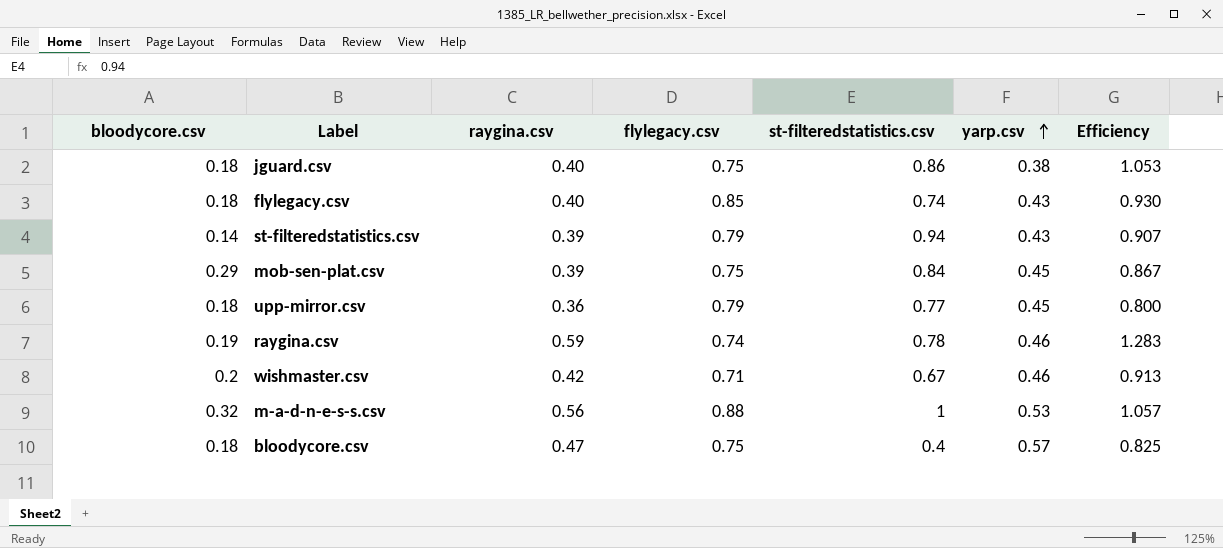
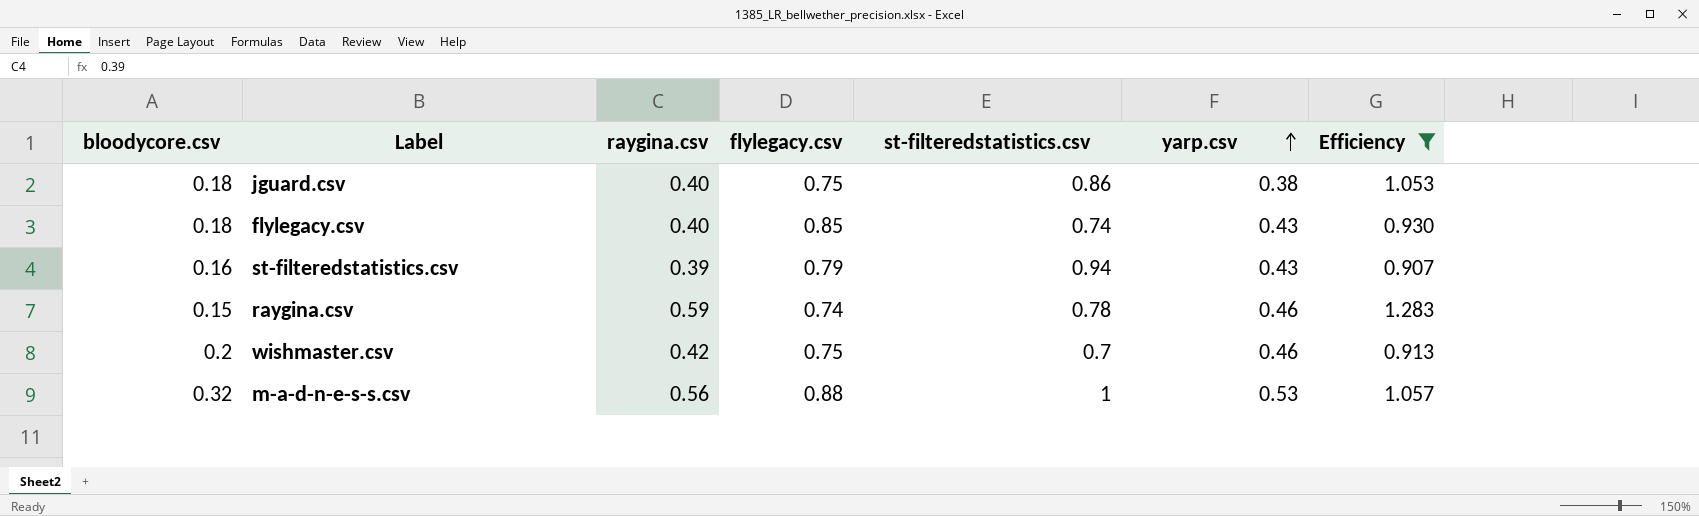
filter: none -> Efficiency >= 0.907
st-filteredstatistics.csv | bloodycore.csv: 0.14 -> 0.16
raygina.csv | bloodycore.csv: 0.19 -> 0.15
wishmaster.csv | flylegacy.csv: 0.71 -> 0.75
wishmaster.csv | st-filteredstatistics.csv: 0.67 -> 0.7

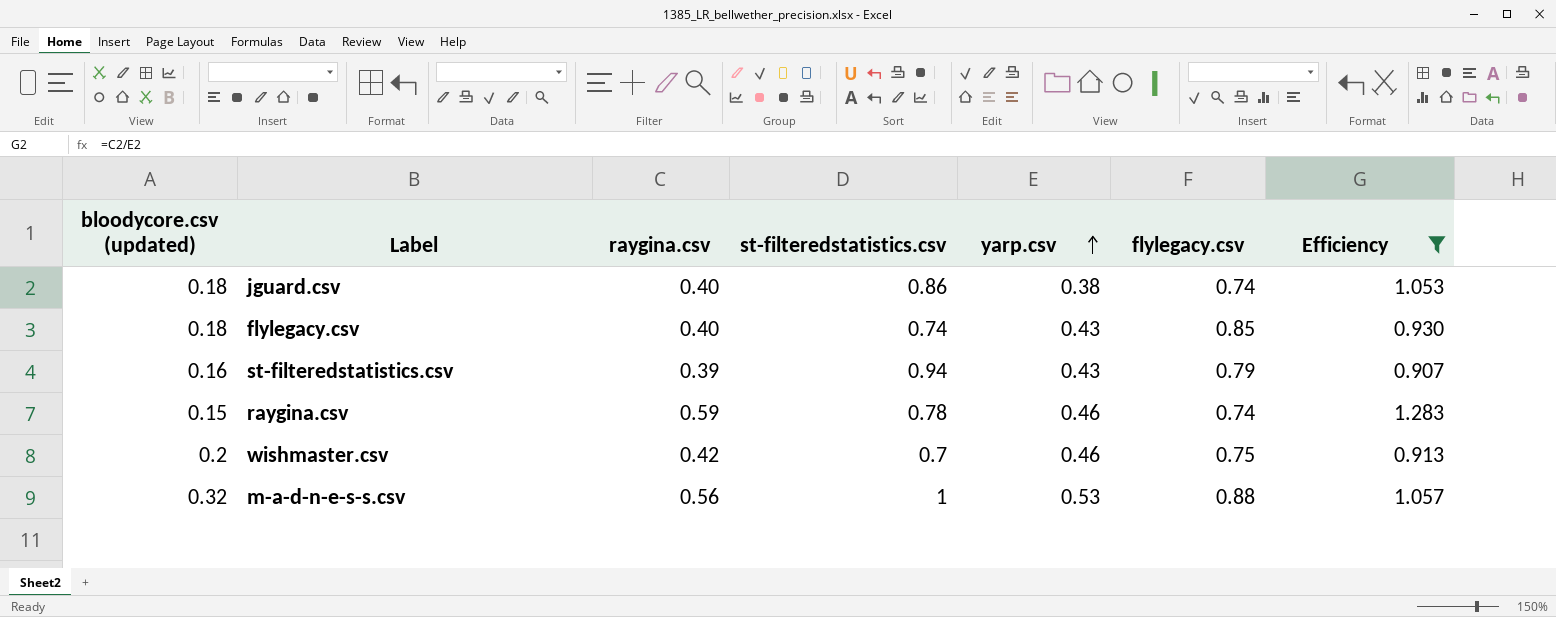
column name: bloodycore.csv -> bloodycore.csv (updated)
column flylegacy.csv | position: 4 -> 6
jguard.csv | flylegacy.csv: 0.75 -> 0.74

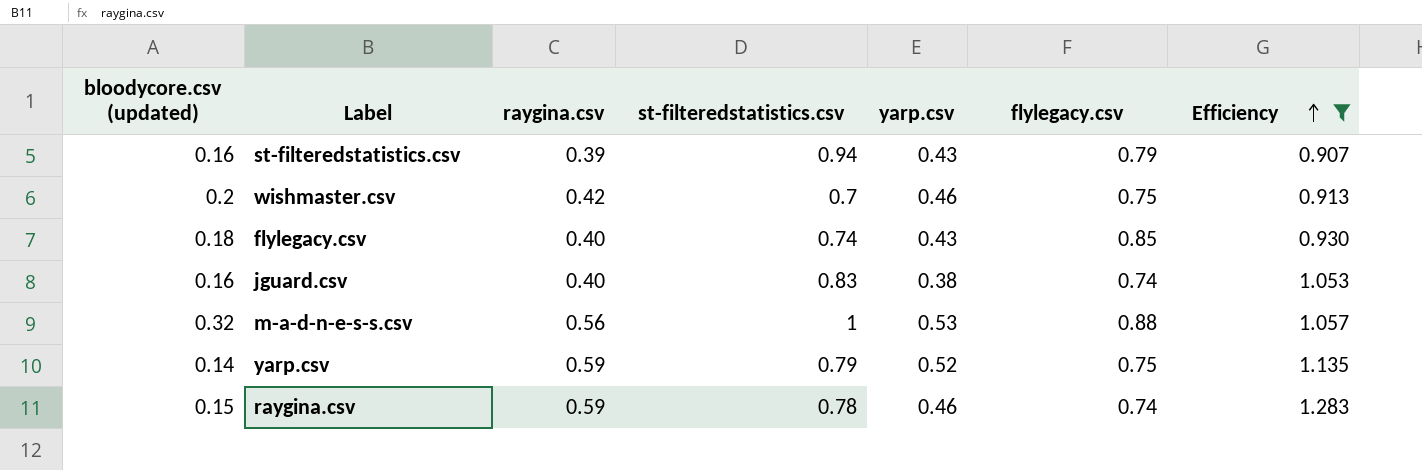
row order: yarp.csv ascending -> Efficiency ascending
jguard.csv | bloodycore.csv (updated): 0.18 -> 0.16
jguard.csv | st-filteredstatistics.csv: 0.86 -> 0.83
row yarp.csv: none -> 0.14 | 0.59 | 0.79 | 0.52 | 0.75 | 1.135

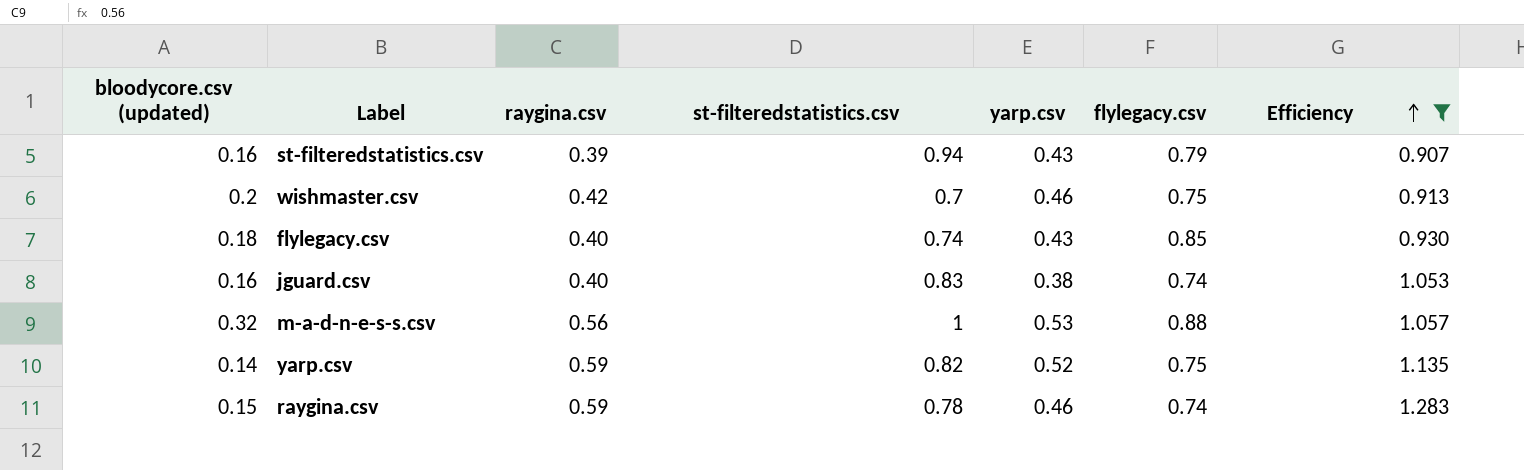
yarp.csv | st-filteredstatistics.csv: 0.79 -> 0.82

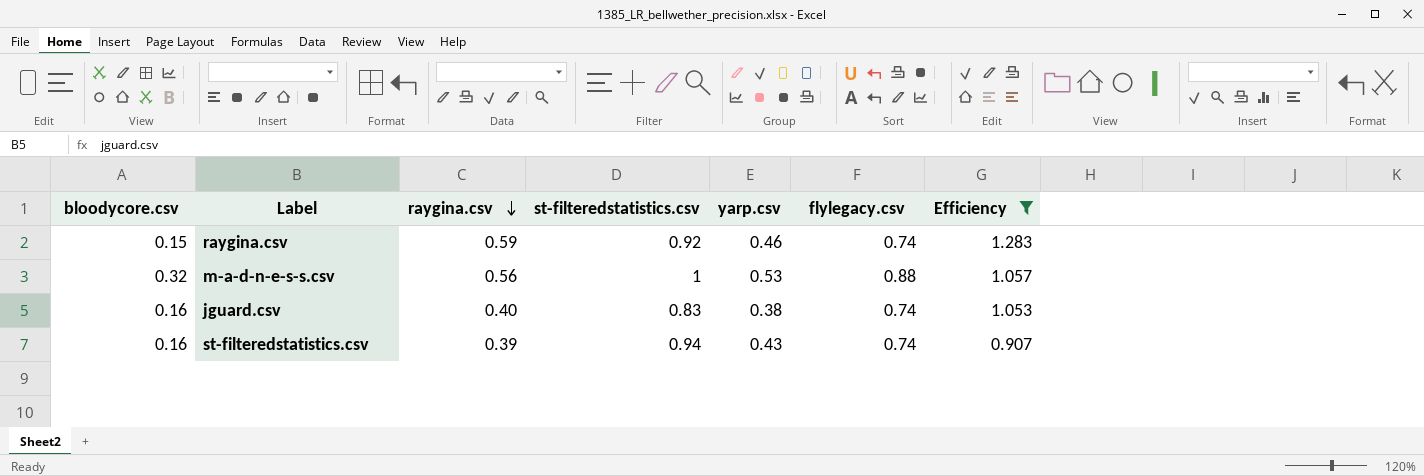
row order: Efficiency ascending -> raygina.csv descending
column name: bloodycore.csv (updated) -> bloodycore.csv
row wishmaster.csv: 0.2 | 0.42 | 0.7 | 0.46 | 0.75 | 0.913 -> none
row flylegacy.csv: 0.18 | 0.40 | 0.74 | 0.43 | 0.85 | 0.930 -> none
row yarp.csv: 0.14 | 0.59 | 0.82 | 0.52 | 0.75 | 1.135 -> none
raygina.csv | st-filteredstatistics.csv: 0.78 -> 0.92
st-filteredstatistics.csv | flylegacy.csv: 0.79 -> 0.74

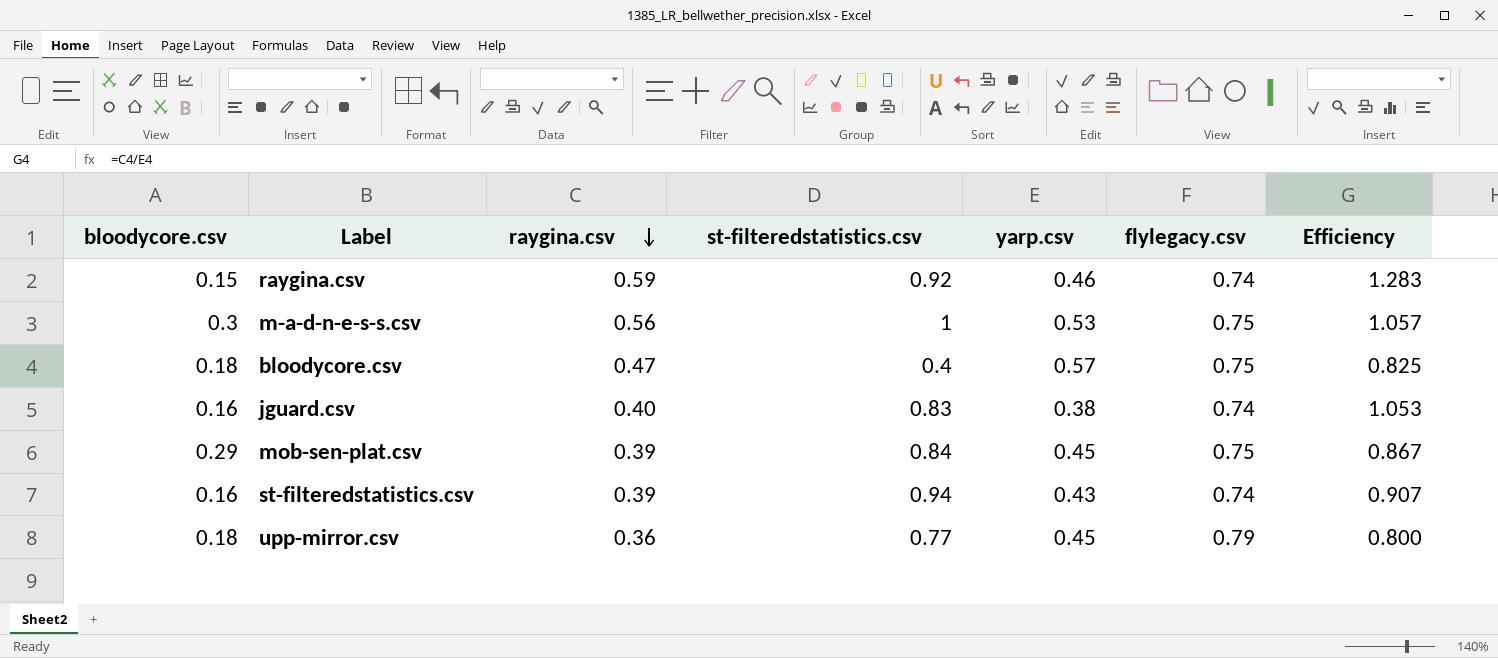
filter: Efficiency >= 0.907 -> none
m-a-d-n-e-s-s.csv | bloodycore.csv: 0.32 -> 0.3
m-a-d-n-e-s-s.csv | flylegacy.csv: 0.88 -> 0.75

